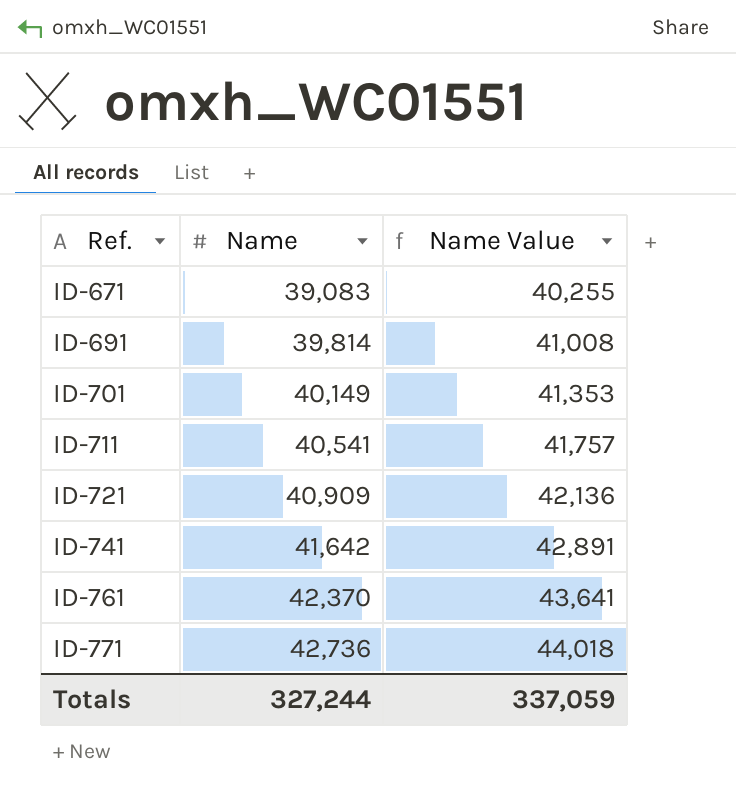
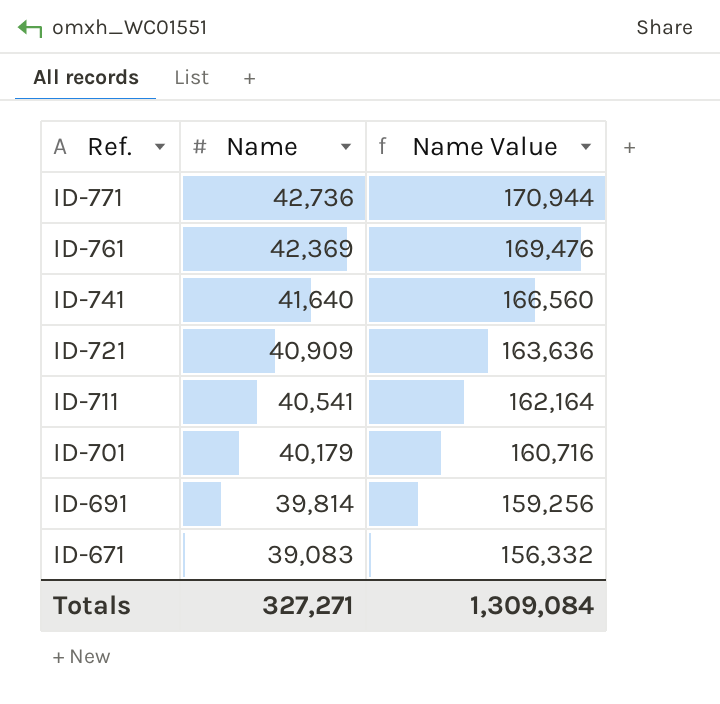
row order: Ref. ascending -> Ref. descending
column Name Value | formula: [Name] * 1.03 -> [Name] * 4
ID-761 | Name: 42,370 -> 42,369
ID-741 | Name: 41,642 -> 41,640
ID-701 | Name: 40,149 -> 40,179
Totals | Name: 327,244 -> 327,271
Totals | Name Value: 337,059 -> 1,309,084

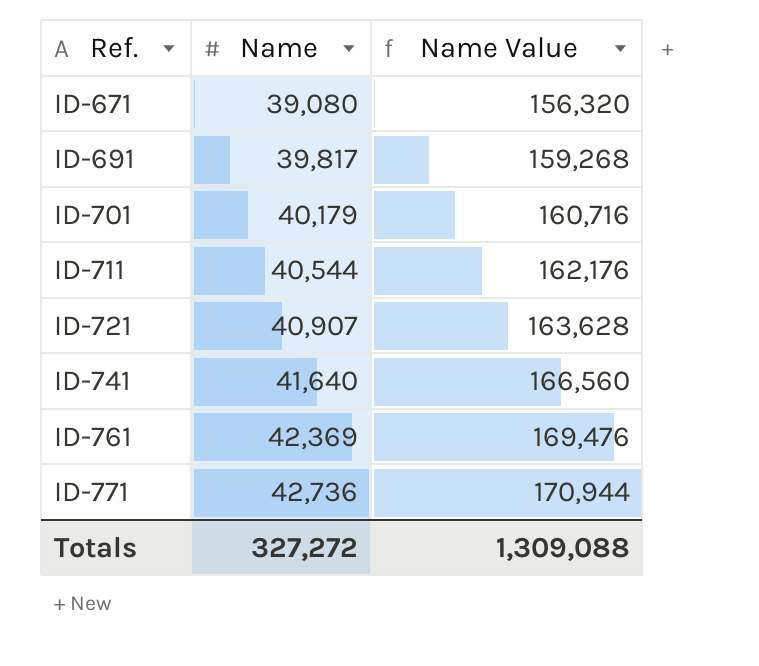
row order: Ref. descending -> Ref. ascending
ID-671 | Name: 39,083 -> 39,080
ID-671 | Name Value: 156,332 -> 156,320
ID-691 | Name: 39,814 -> 39,817
ID-691 | Name Value: 159,256 -> 159,268
ID-711 | Name: 40,541 -> 40,544
ID-711 | Name Value: 162,164 -> 162,176
ID-721 | Name: 40,909 -> 40,907
ID-721 | Name Value: 163,636 -> 163,628
Totals | Name: 327,271 -> 327,272
Totals | Name Value: 1,309,084 -> 1,309,088

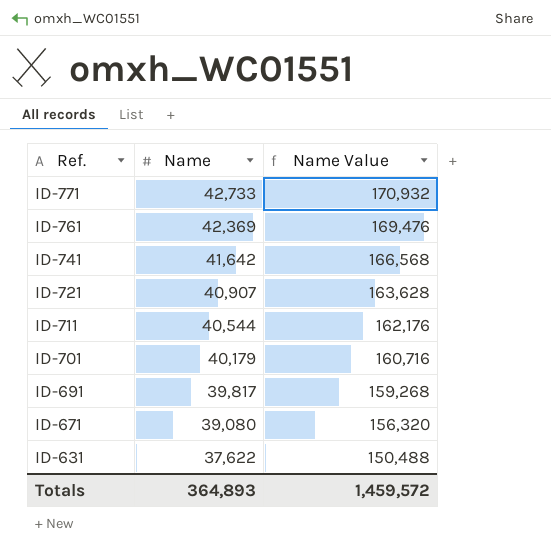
row order: Ref. ascending -> Ref. descending
ID-771 | Name: 42,736 -> 42,733
ID-771 | Name Value: 170,944 -> 170,932
ID-741 | Name: 41,640 -> 41,642
ID-741 | Name Value: 166,560 -> 166,568
row ID-631: none -> 37,622 | 150,488
Totals | Name: 327,272 -> 364,893
Totals | Name Value: 1,309,088 -> 1,459,572

